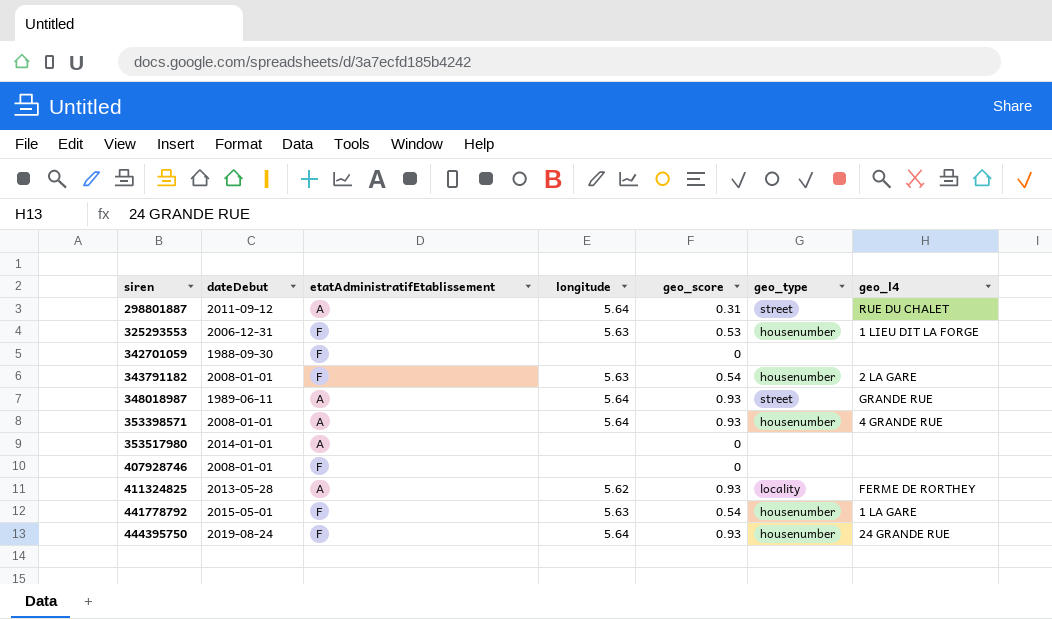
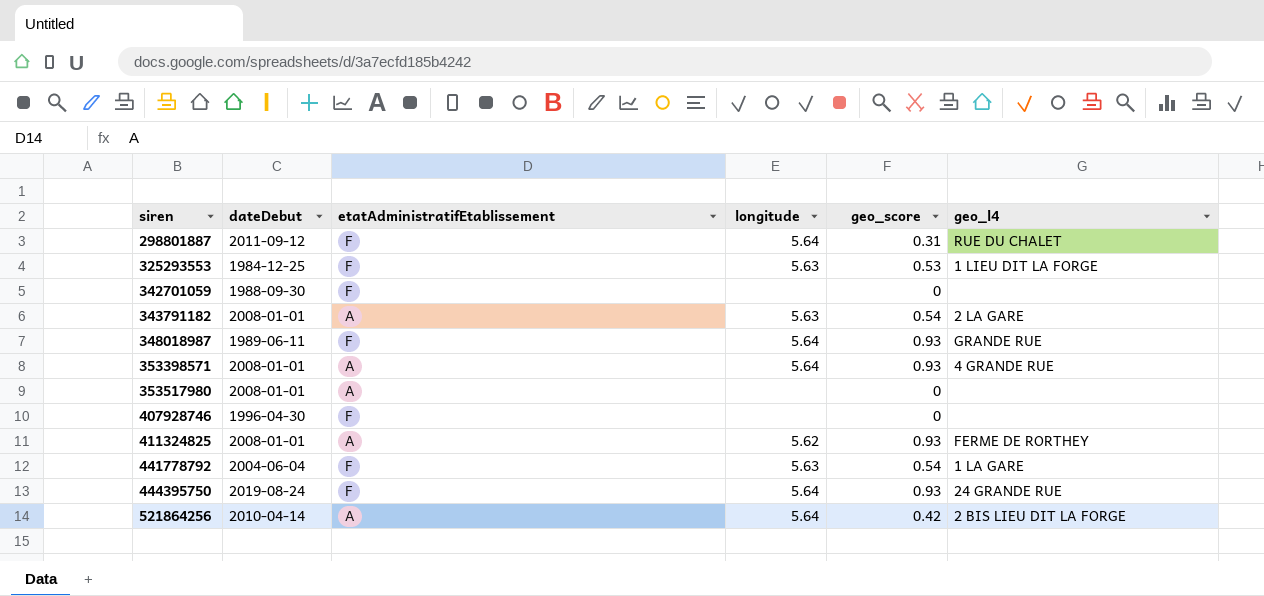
column geo_type | position: 6 -> none
298801887 | etatAdministratifEtablissement: A -> F
325293553 | dateDebut: 2006-12-31 -> 1984-12-25
343791182 | etatAdministratifEtablissement: F -> A
348018987 | etatAdministratifEtablissement: A -> F
353517980 | dateDebut: 2014-01-01 -> 2008-01-01
407928746 | dateDebut: 2008-01-01 -> 1996-04-30
411324825 | dateDebut: 2013-05-28 -> 2008-01-01
441778792 | dateDebut: 2015-05-01 -> 2004-06-04
row 521864256: none -> 2010-04-14 | A | 5.64 | 0.42 | 2 BIS LIEU DIT LA FORGE

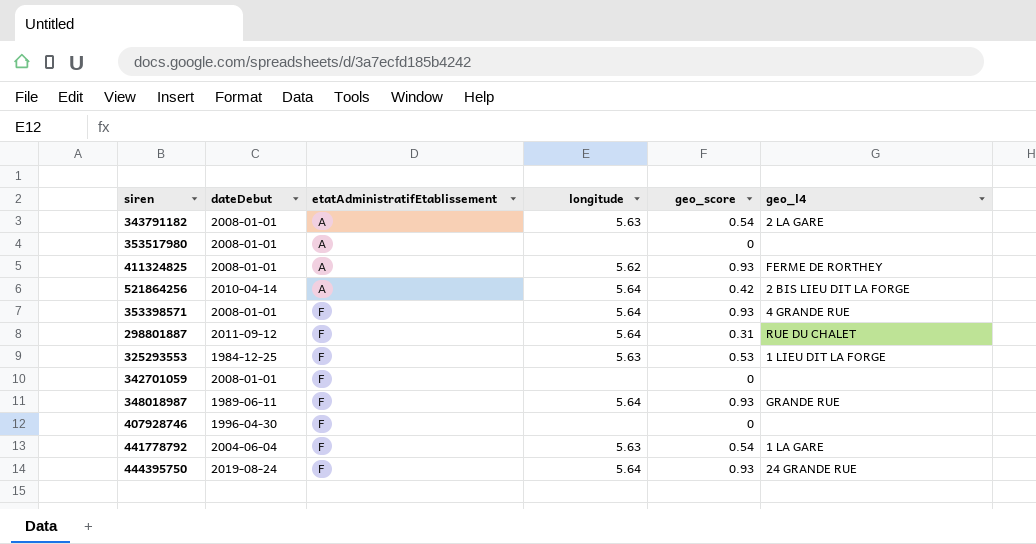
row order: siren ascending -> etatAdministratifEtablissement ascending
353398571 | etatAdministratifEtablissement: A -> F
342701059 | dateDebut: 1988-09-30 -> 2008-01-01

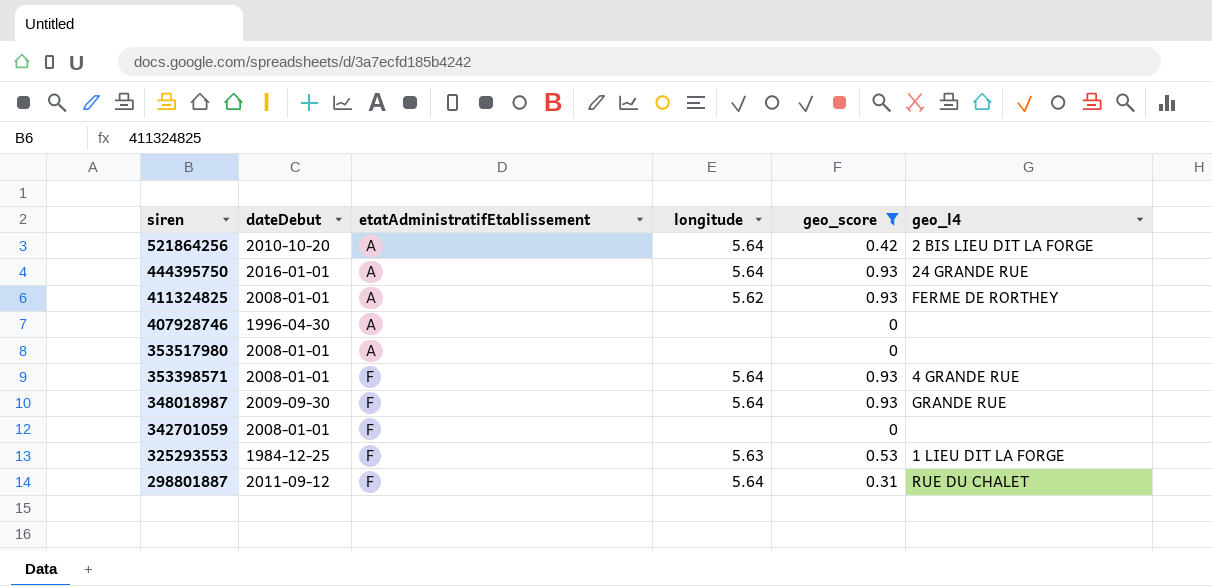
filter: none -> geo_score != 0.54
row order: etatAdministratifEtablissement ascending -> siren descending
521864256 | dateDebut: 2010-04-14 -> 2010-10-20
444395750 | dateDebut: 2019-08-24 -> 2016-01-01
444395750 | etatAdministratifEtablissement: F -> A
407928746 | etatAdministratifEtablissement: F -> A
348018987 | dateDebut: 1989-06-11 -> 2009-09-30

